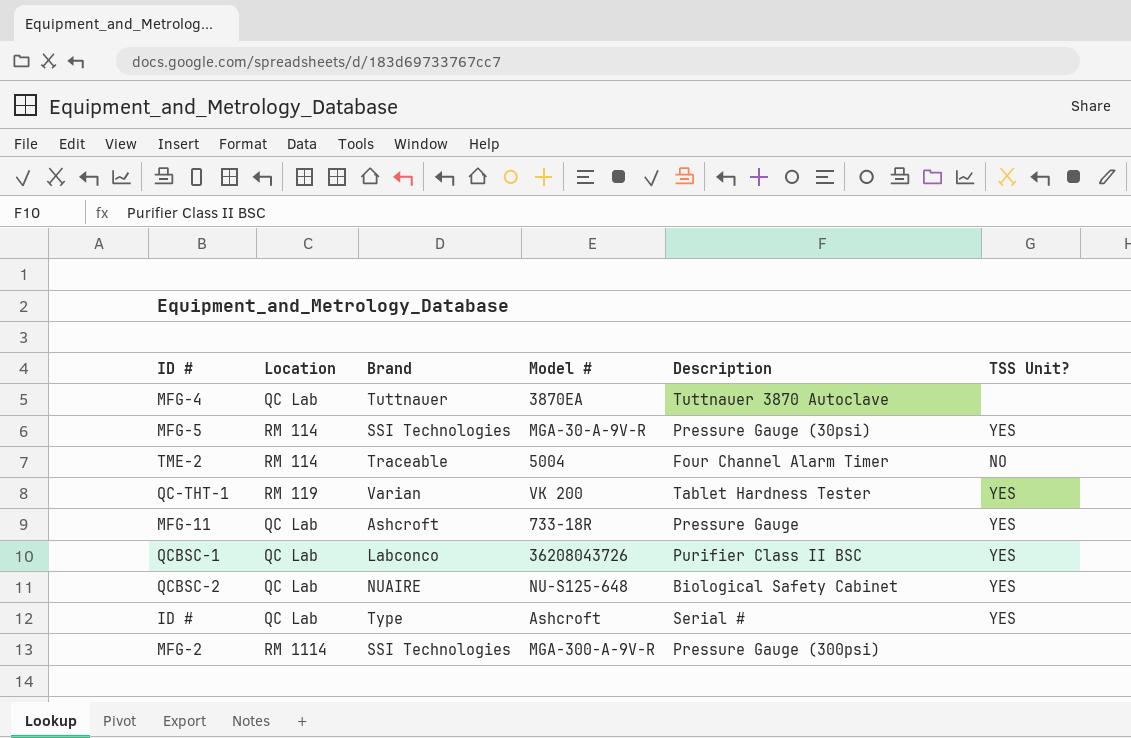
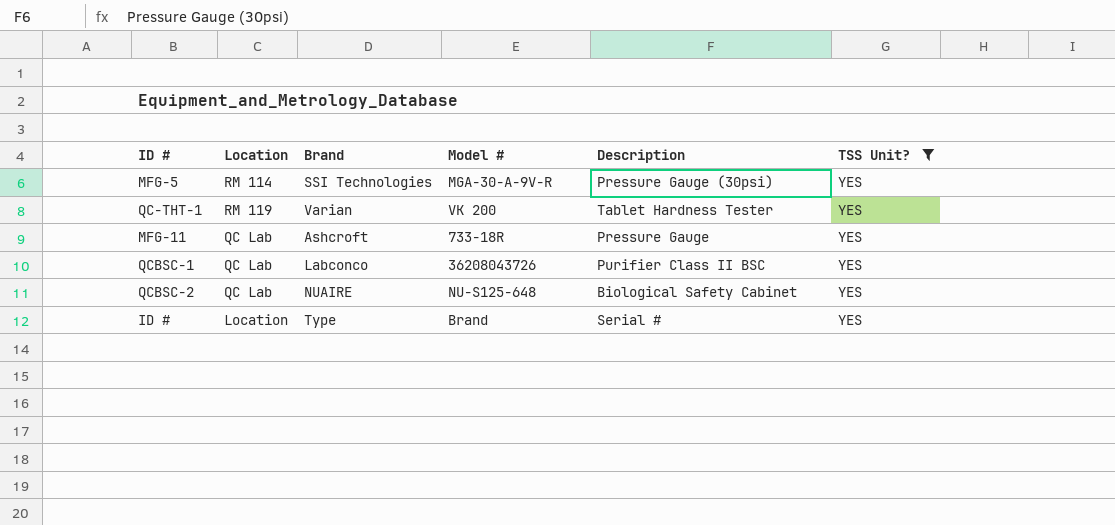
filter: none -> TSS Unit? = YES
ID # | Location: QC Lab -> Location
ID # | Model #: Ashcroft -> Brand

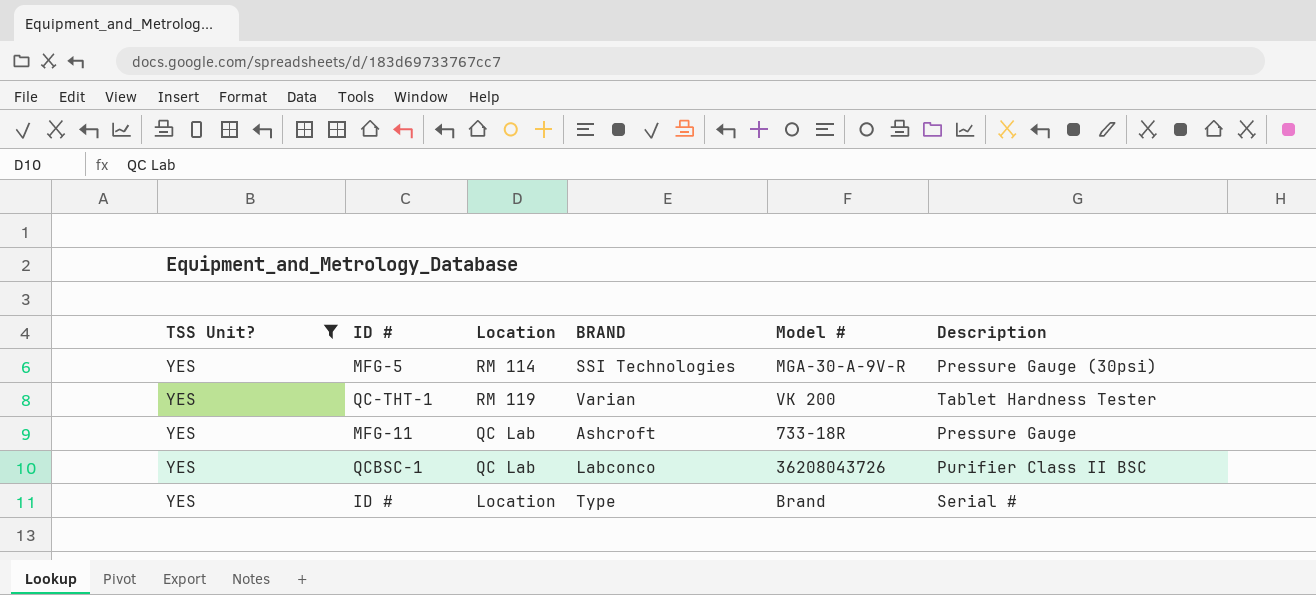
column TSS Unit? | position: 6 -> 1
column name: Brand -> BRAND
row QCBSC-2: QC Lab | NUAIRE | NU-S125-648 | Biological Safety Cabinet | YES -> none

